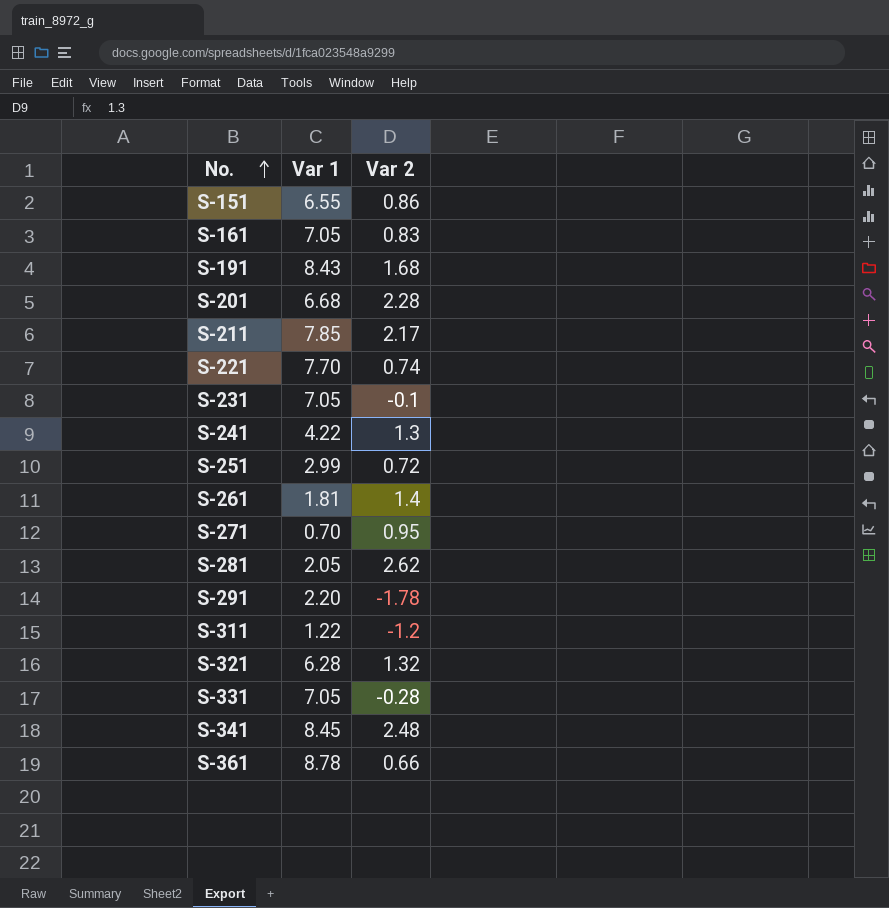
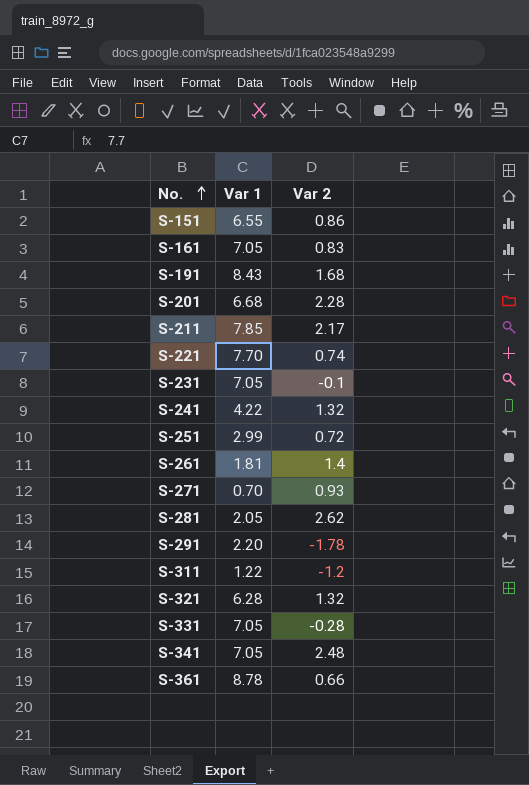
S-241 | Var 2: 1.3 -> 1.32
S-271 | Var 2: 0.95 -> 0.93
S-341 | Var 1: 8.45 -> 7.05

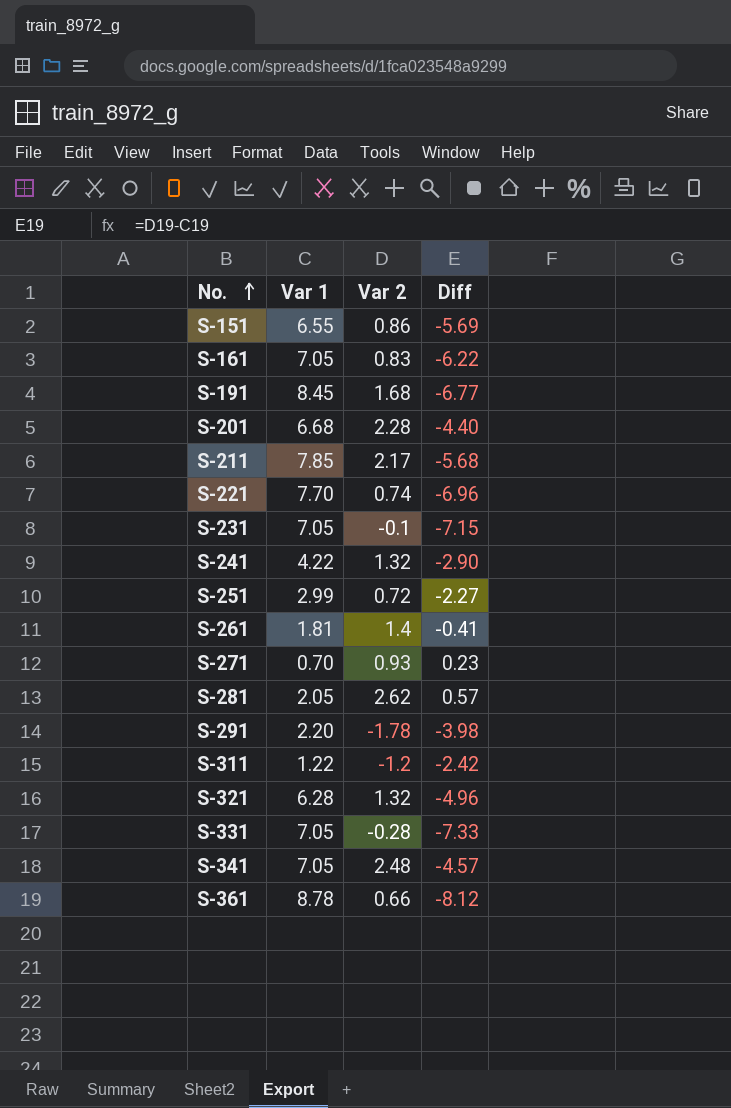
column Diff | formula: none -> [Var 2] - [Var 1]
S-191 | Var 1: 8.43 -> 8.45

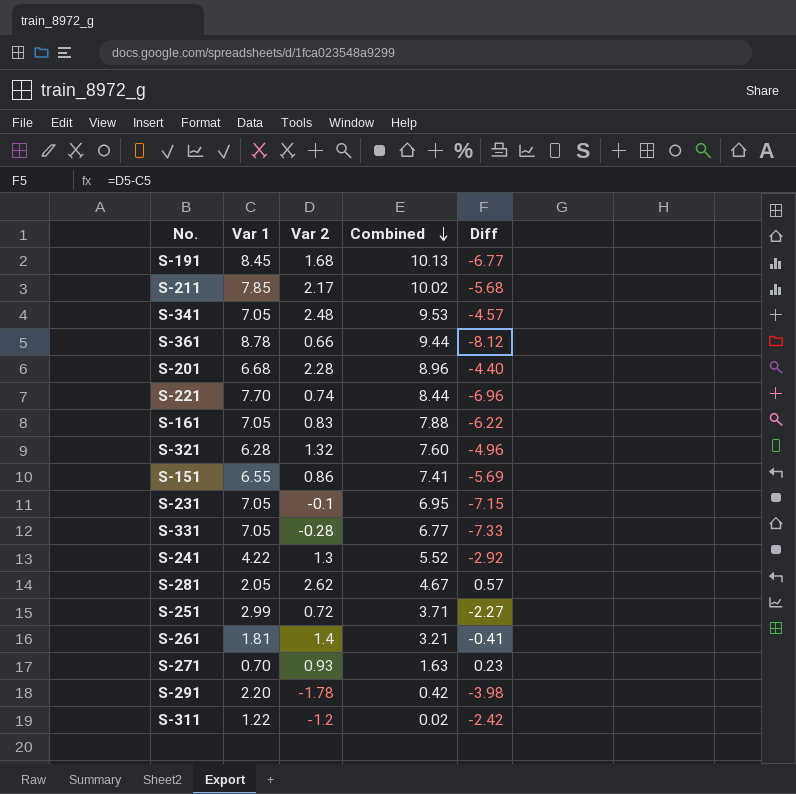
row order: No. ascending -> Combined descending
column Combined | formula: none -> [Var 1] + [Var 2]
S-241 | Var 2: 1.32 -> 1.3
S-241 | Diff: -2.90 -> -2.92

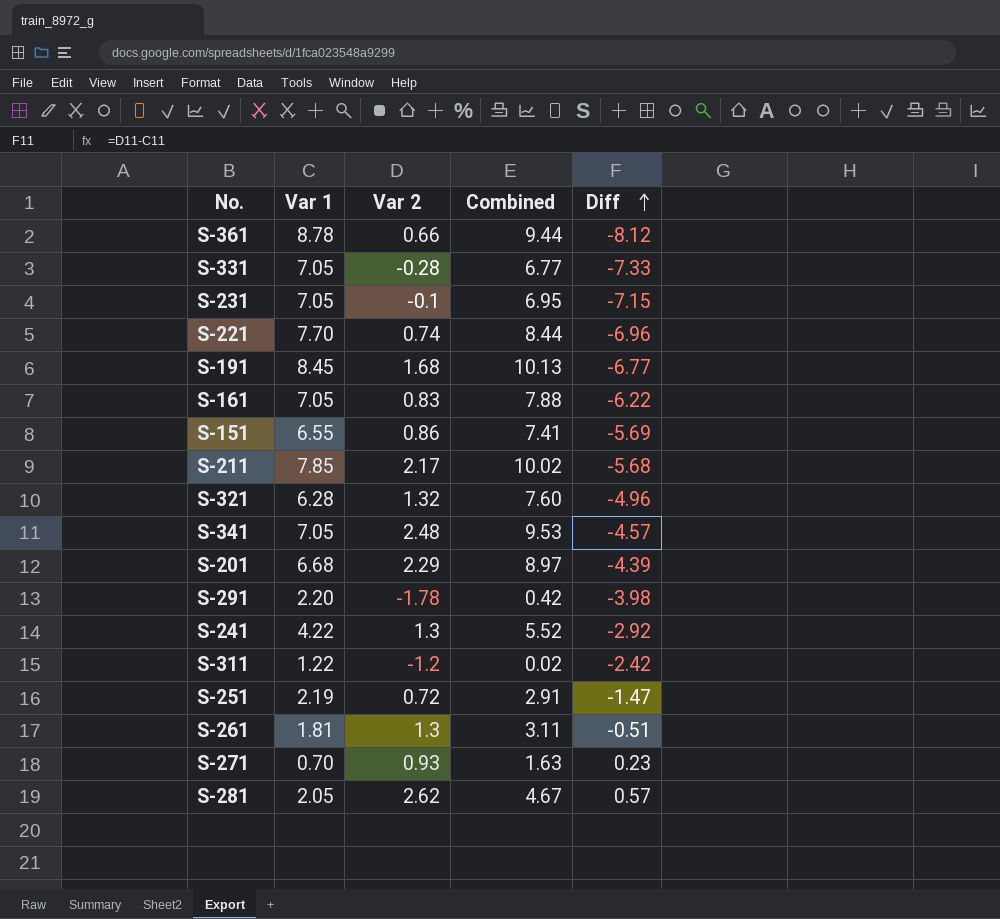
row order: Combined descending -> Diff ascending
S-201 | Var 2: 2.28 -> 2.29
S-201 | Combined: 8.96 -> 8.97
S-201 | Diff: -4.40 -> -4.39
S-251 | Var 1: 2.99 -> 2.19
S-251 | Combined: 3.71 -> 2.91
S-251 | Diff: -2.27 -> -1.47
S-261 | Var 2: 1.4 -> 1.3
S-261 | Combined: 3.21 -> 3.11
S-261 | Diff: -0.41 -> -0.51

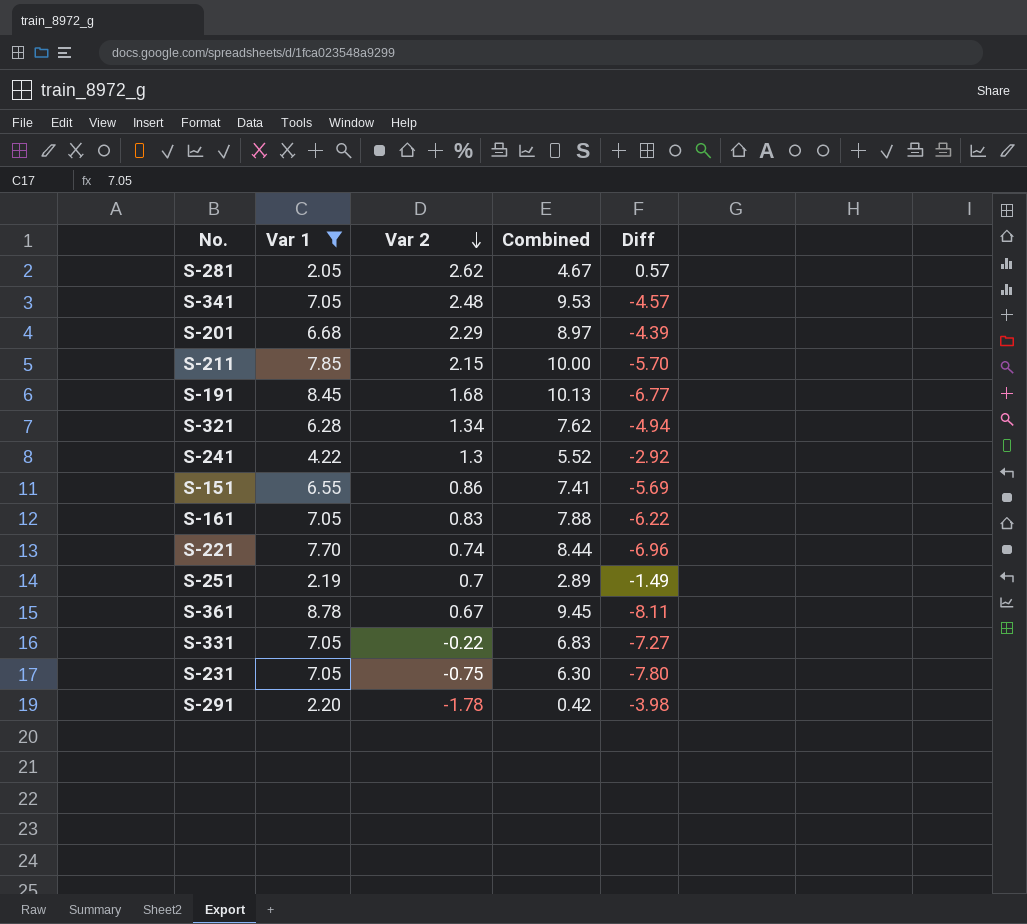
filter: none -> Var 1 >= 2.05
row order: Diff ascending -> Var 2 descending
S-211 | Var 2: 2.17 -> 2.15
S-211 | Combined: 10.02 -> 10.00
S-211 | Diff: -5.68 -> -5.70
S-321 | Var 2: 1.32 -> 1.34
S-321 | Combined: 7.60 -> 7.62
S-321 | Diff: -4.96 -> -4.94
S-251 | Var 2: 0.72 -> 0.7
S-251 | Combined: 2.91 -> 2.89
S-251 | Diff: -1.47 -> -1.49
S-361 | Var 2: 0.66 -> 0.67
S-361 | Combined: 9.44 -> 9.45
S-361 | Diff: -8.12 -> -8.11
S-331 | Var 2: -0.28 -> -0.22
S-331 | Combined: 6.77 -> 6.83
S-331 | Diff: -7.33 -> -7.27
S-231 | Var 2: -0.1 -> -0.75
S-231 | Combined: 6.95 -> 6.30
S-231 | Diff: -7.15 -> -7.80

